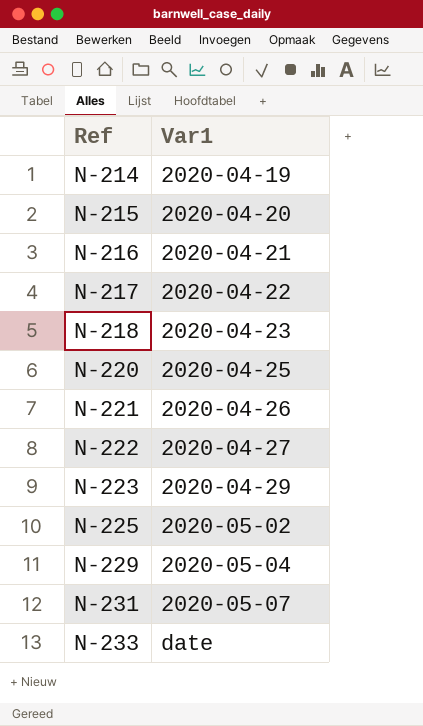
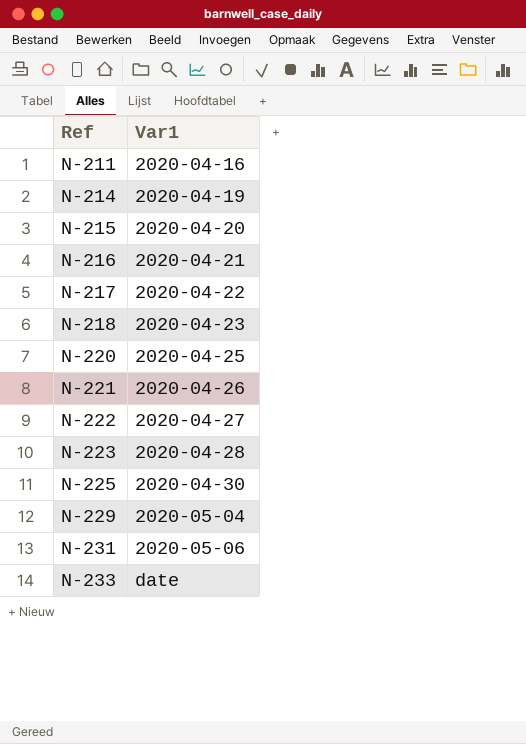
row N-211: none -> 2020-04-16
N-223 | Var1: 2020-04-29 -> 2020-04-28
N-225 | Var1: 2020-05-02 -> 2020-04-30
N-231 | Var1: 2020-05-07 -> 2020-05-06

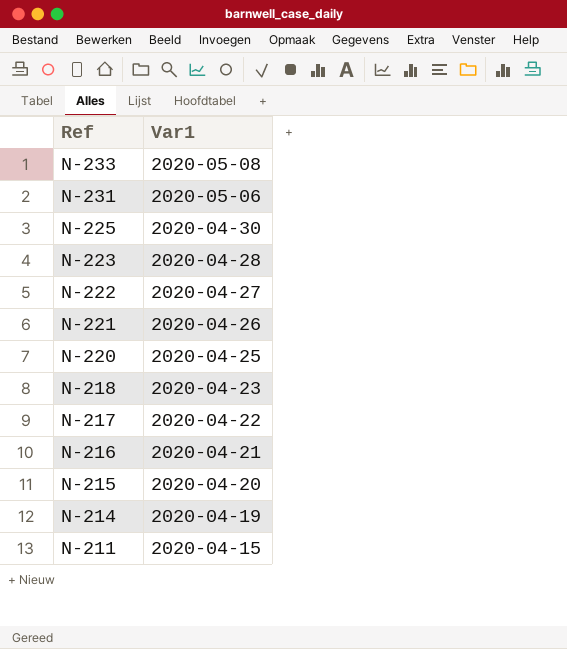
row order: Ref ascending -> Ref descending
row N-229: 2020-05-04 -> none
N-233 | Var1: date -> 2020-05-08
N-211 | Var1: 2020-04-16 -> 2020-04-15

